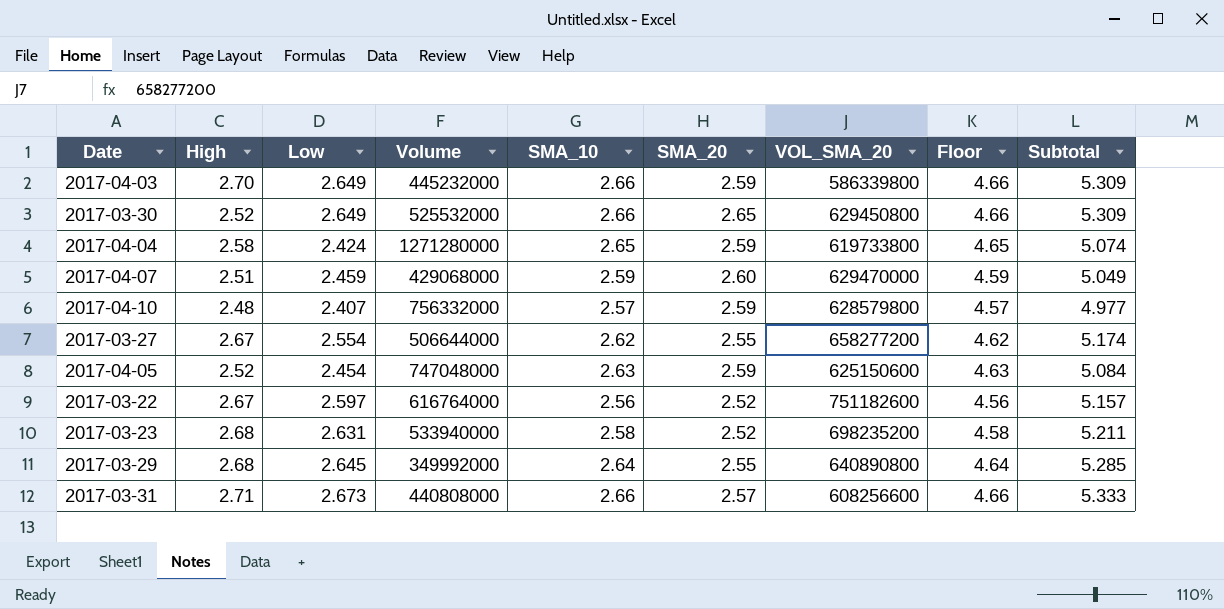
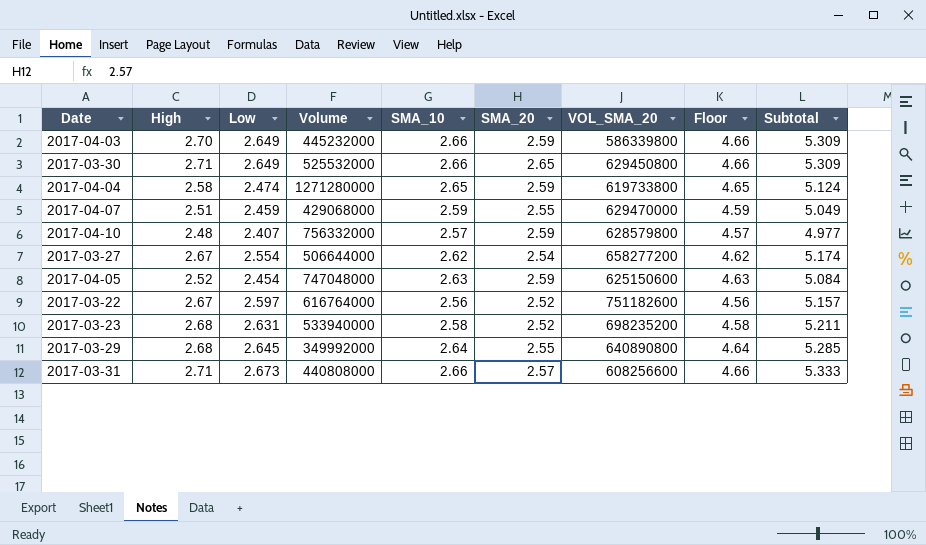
2017-03-30 | High: 2.52 -> 2.71
2017-04-04 | Low: 2.424 -> 2.474
2017-04-04 | Subtotal: 5.074 -> 5.124
2017-04-07 | SMA_20: 2.60 -> 2.55
2017-03-27 | SMA_20: 2.55 -> 2.54

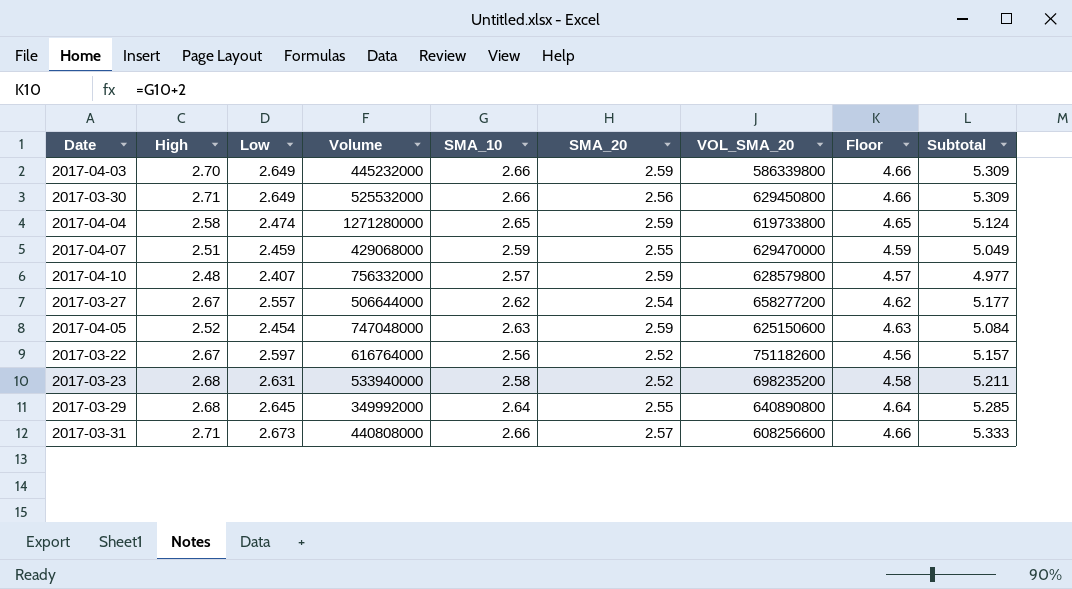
2017-03-30 | SMA_20: 2.65 -> 2.56
2017-03-27 | Low: 2.554 -> 2.557
2017-03-27 | Subtotal: 5.174 -> 5.177

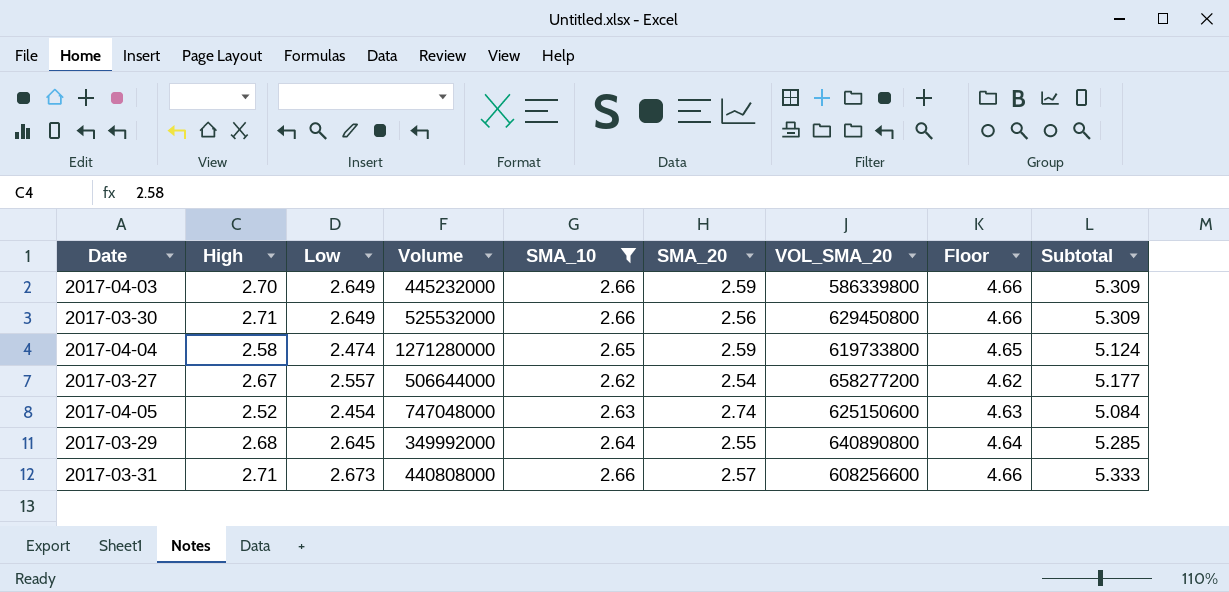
filter: none -> SMA_10 >= 2.62
2017-04-05 | SMA_20: 2.59 -> 2.74

